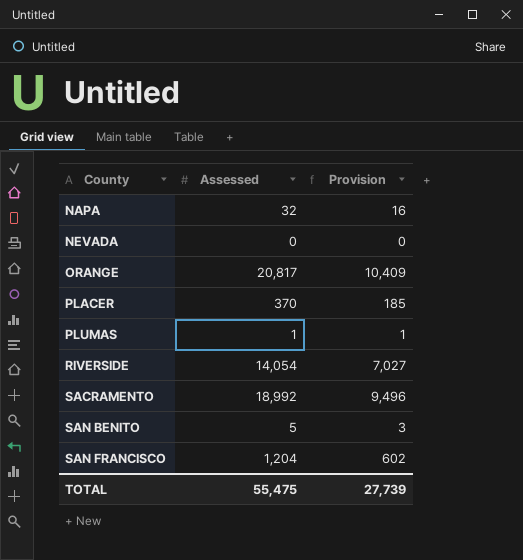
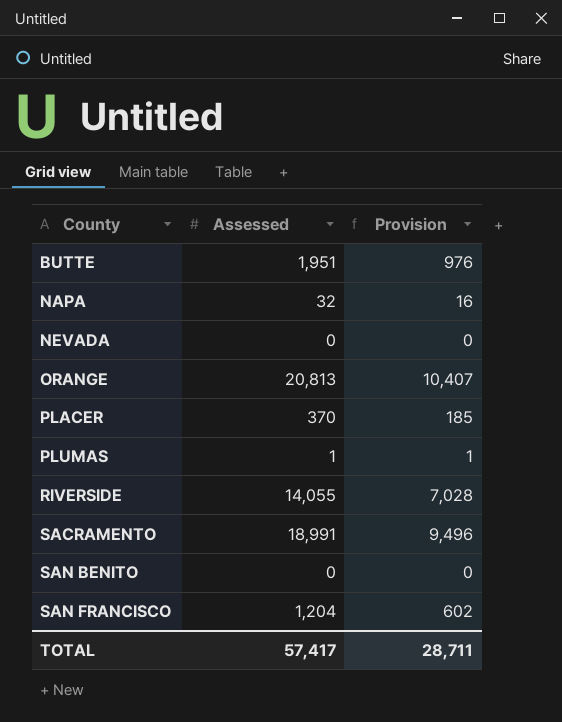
row BUTTE: none -> 1,951 | 976
ORANGE | Assessed: 20,817 -> 20,813
ORANGE | Provision: 10,409 -> 10,407
RIVERSIDE | Assessed: 14,054 -> 14,055
RIVERSIDE | Provision: 7,027 -> 7,028
SACRAMENTO | Assessed: 18,992 -> 18,991
SAN BENITO | Assessed: 5 -> 0
SAN BENITO | Provision: 3 -> 0
TOTAL | Assessed: 55,475 -> 57,417
TOTAL | Provision: 27,739 -> 28,711

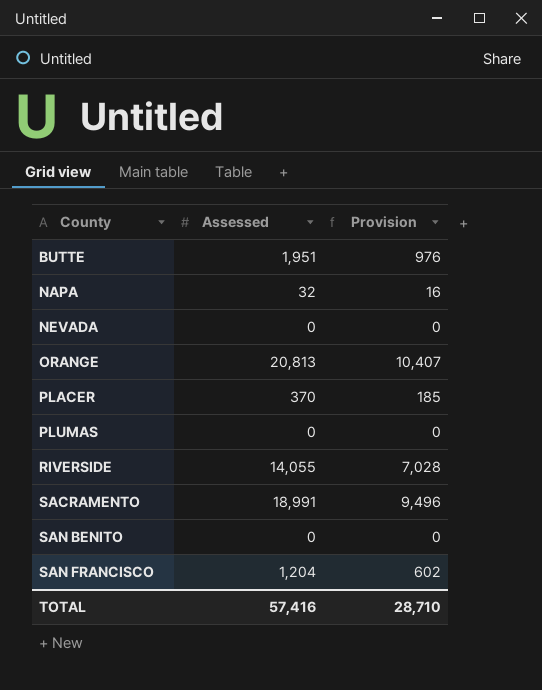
PLUMAS | Assessed: 1 -> 0
PLUMAS | Provision: 1 -> 0
TOTAL | Assessed: 57,417 -> 57,416
TOTAL | Provision: 28,711 -> 28,710

